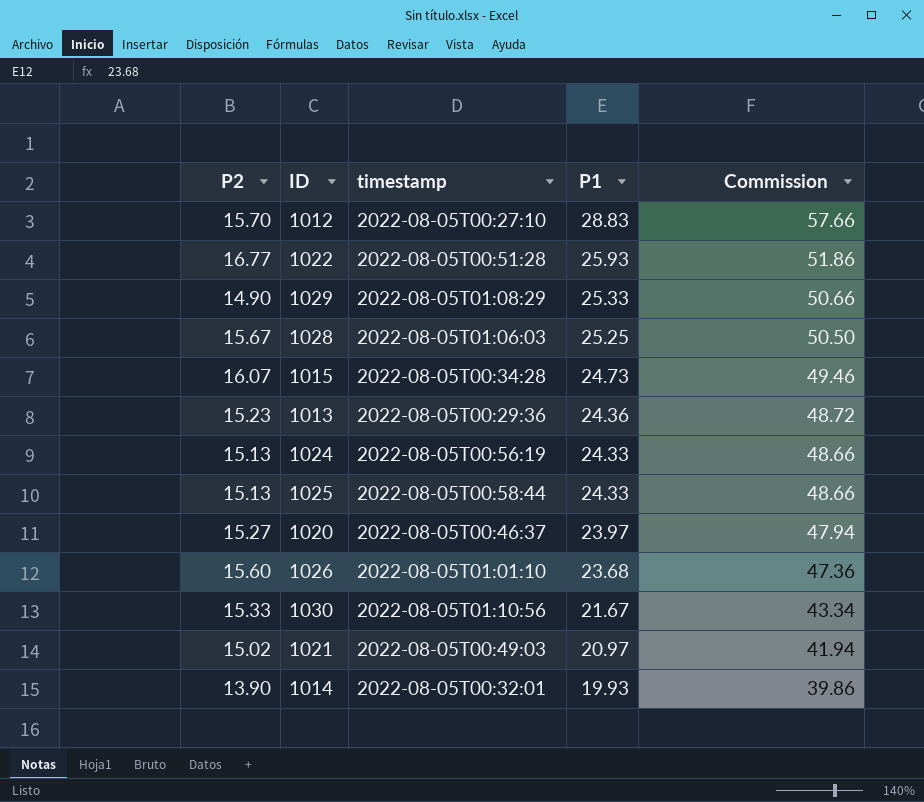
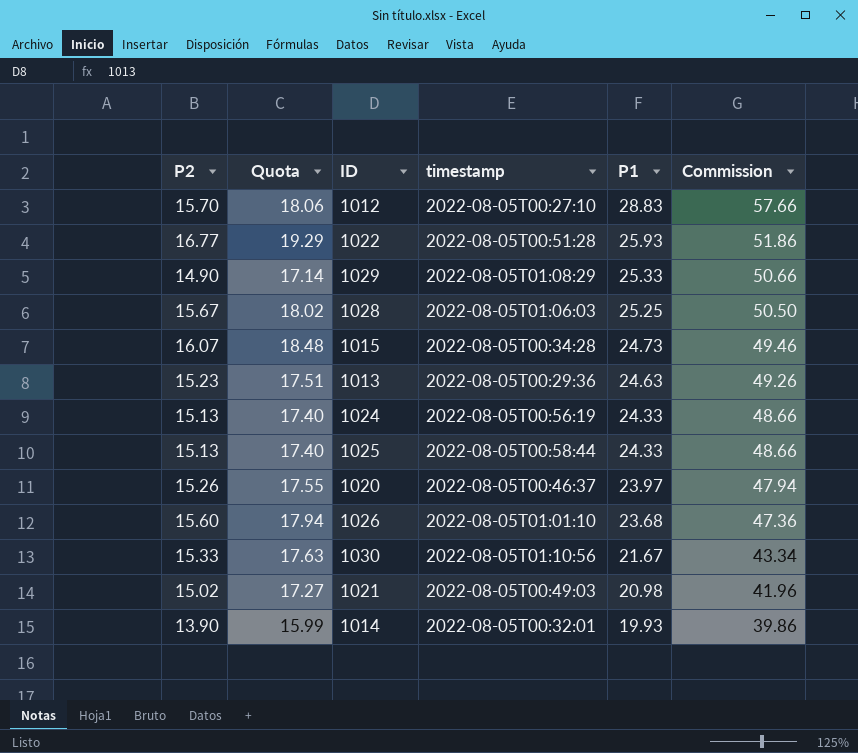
column Quota | formula: none -> [P2] * 1.15
1013 | P1: 24.36 -> 24.63
1013 | Commission: 48.72 -> 49.26
1020 | P2: 15.27 -> 15.26
1021 | P1: 20.97 -> 20.98
1021 | Commission: 41.94 -> 41.96

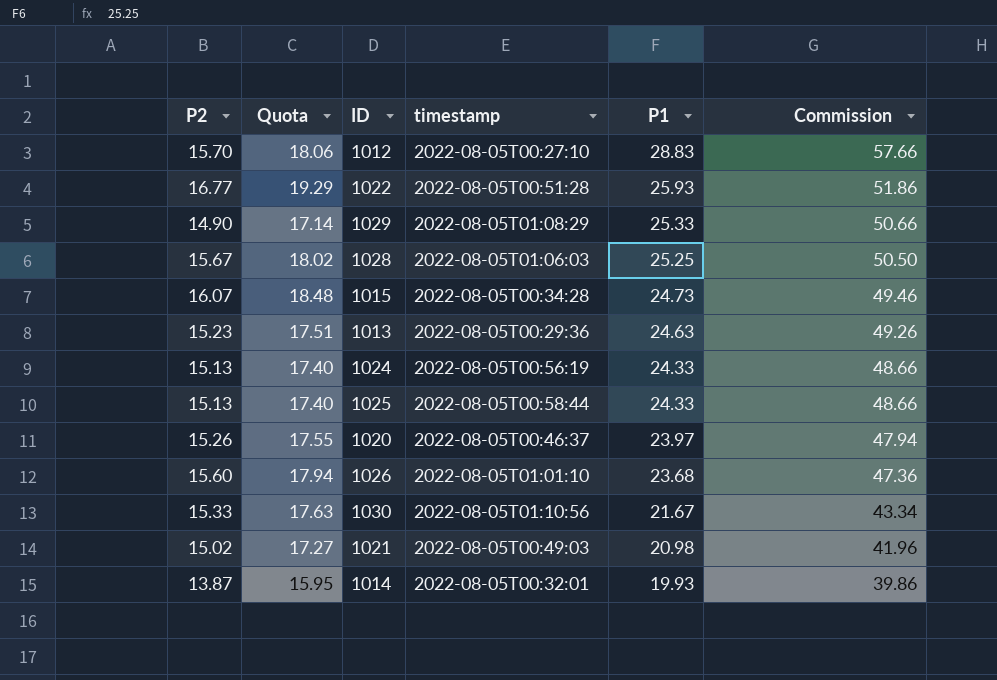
1014 | P2: 13.90 -> 13.87
1014 | Quota: 15.99 -> 15.95

